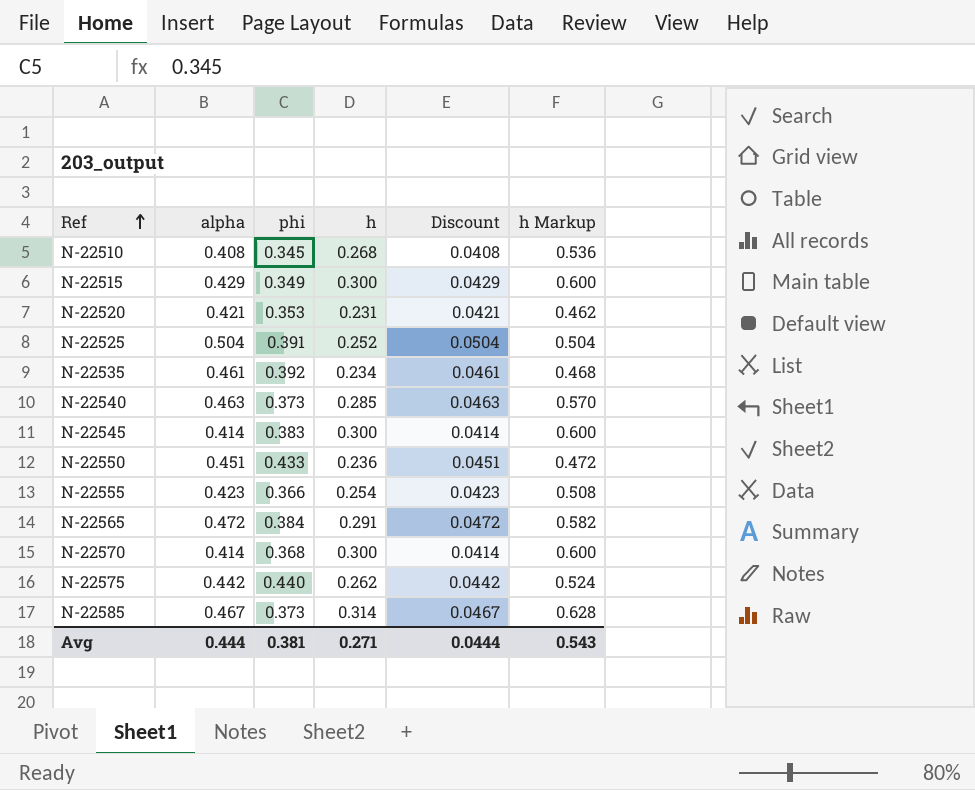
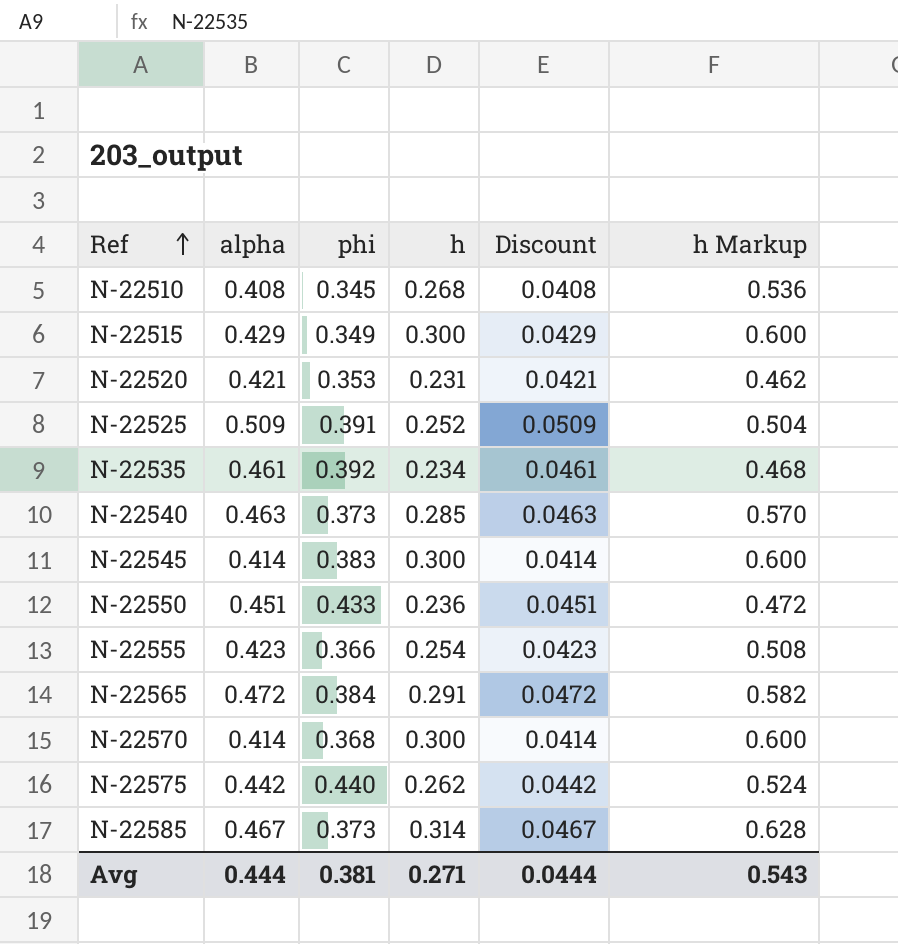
N-22525 | alpha: 0.504 -> 0.509
N-22525 | Discount: 0.0504 -> 0.0509

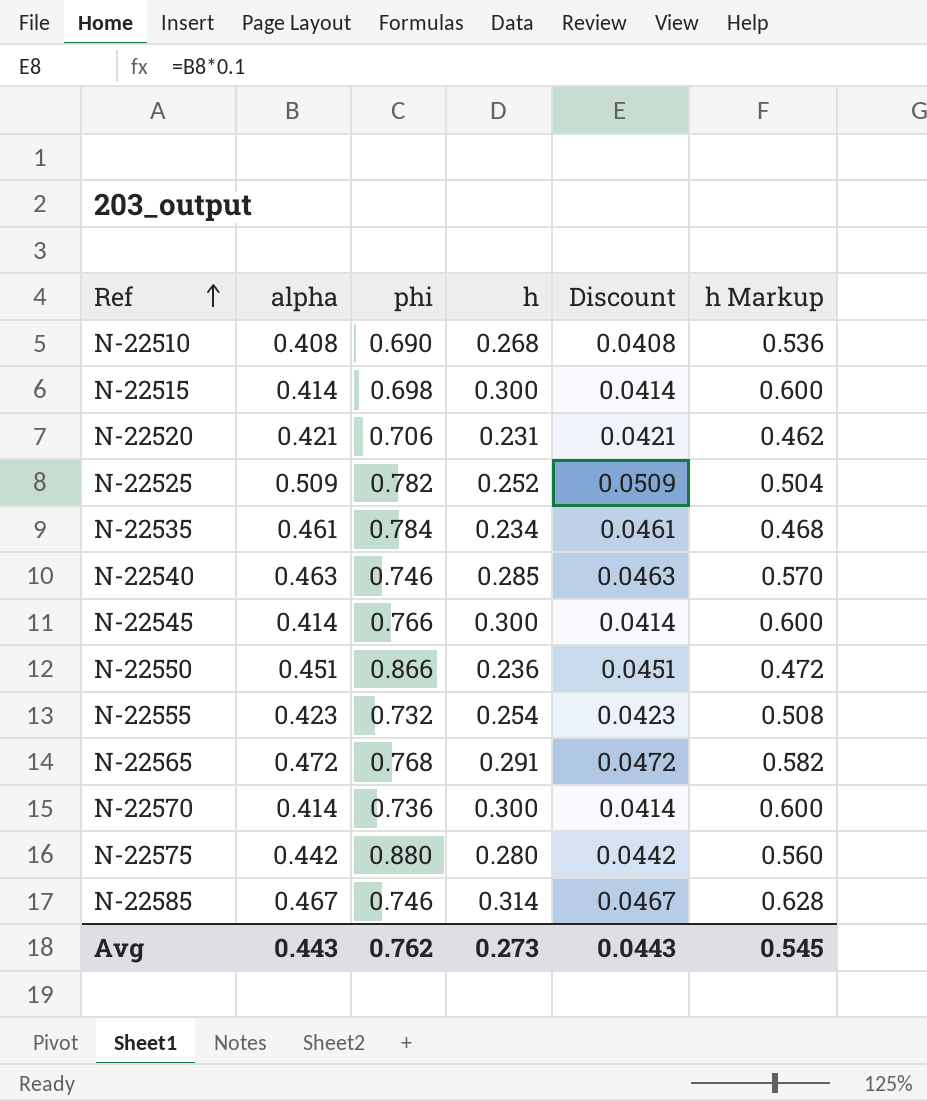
N-22510 | phi: 0.345 -> 0.690
N-22515 | alpha: 0.429 -> 0.414
N-22515 | phi: 0.349 -> 0.698
N-22515 | Discount: 0.0429 -> 0.0414
N-22520 | phi: 0.353 -> 0.706
N-22525 | phi: 0.391 -> 0.782
N-22535 | phi: 0.392 -> 0.784
N-22540 | phi: 0.373 -> 0.746
N-22545 | phi: 0.383 -> 0.766
N-22550 | phi: 0.433 -> 0.866
N-22555 | phi: 0.366 -> 0.732
N-22565 | phi: 0.384 -> 0.768
N-22570 | phi: 0.368 -> 0.736
N-22575 | phi: 0.440 -> 0.880
N-22575 | h: 0.262 -> 0.280
N-22575 | h Markup: 0.524 -> 0.560
N-22585 | phi: 0.373 -> 0.746
Avg | alpha: 0.444 -> 0.443
Avg | phi: 0.381 -> 0.762
Avg | h: 0.271 -> 0.273
Avg | Discount: 0.0444 -> 0.0443
Avg | h Markup: 0.543 -> 0.545

